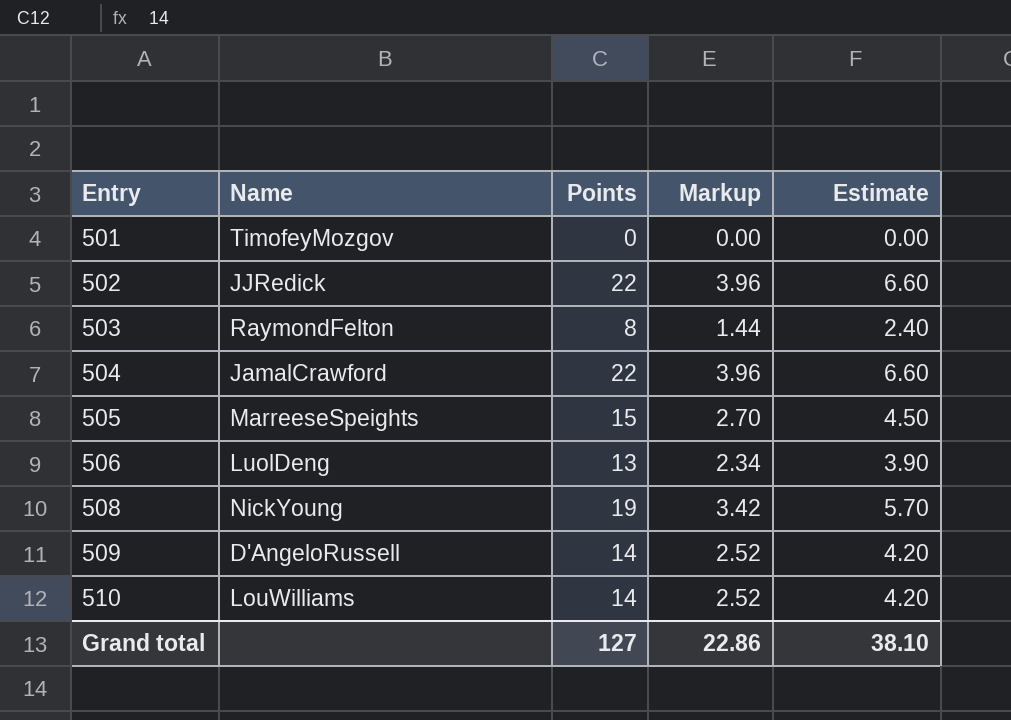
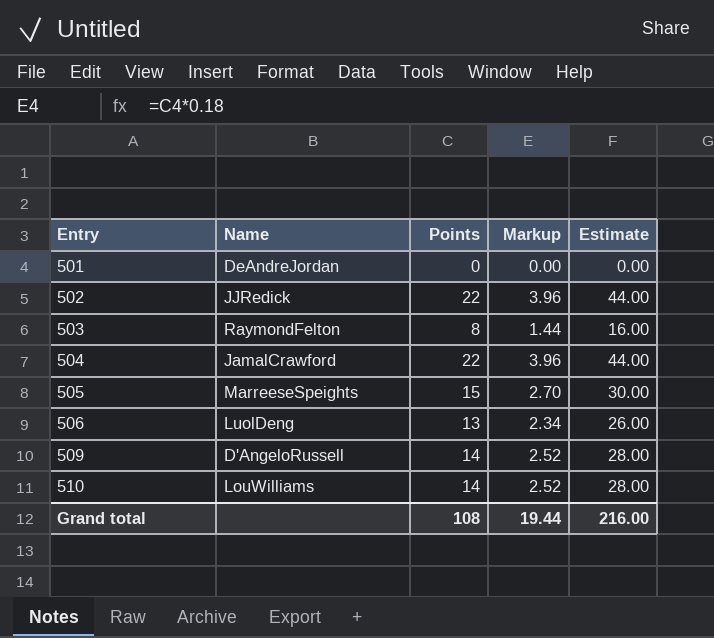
column Estimate | formula: [Points] * 0.3 -> [Points] * 2
row 508: NickYoung | 19 | 3.42 | 5.70 -> none
501 | Name: TimofeyMozgov -> DeAndreJordan
Grand total | Points: 127 -> 108
Grand total | Markup: 22.86 -> 19.44
Grand total | Estimate: 38.10 -> 216.00

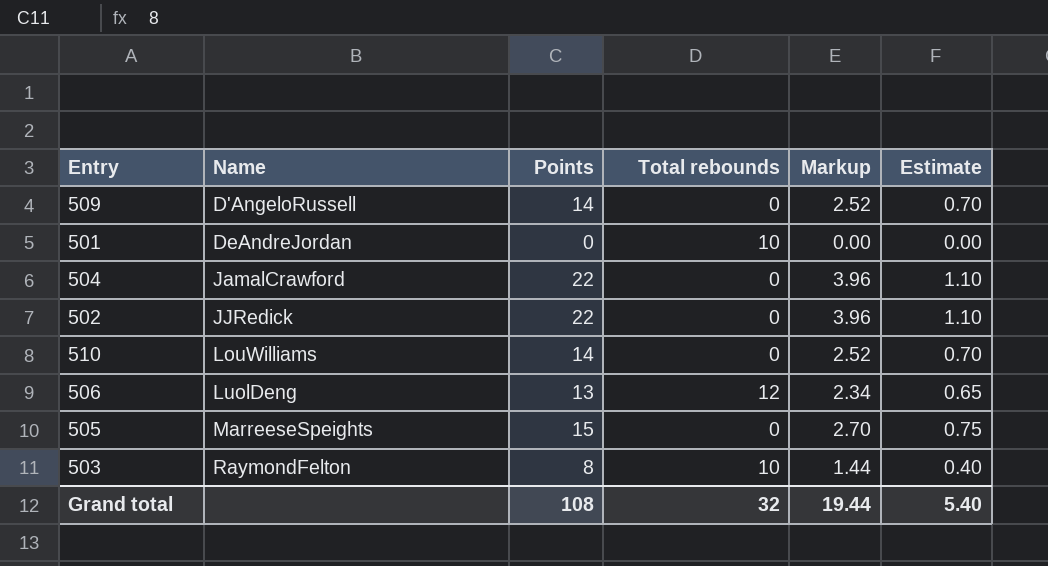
row order: Entry ascending -> Name ascending
column Total rebounds | position: none -> 4
column Estimate | formula: [Points] * 2 -> [Points] * 0.05
Grand total | Estimate: 216.00 -> 5.40

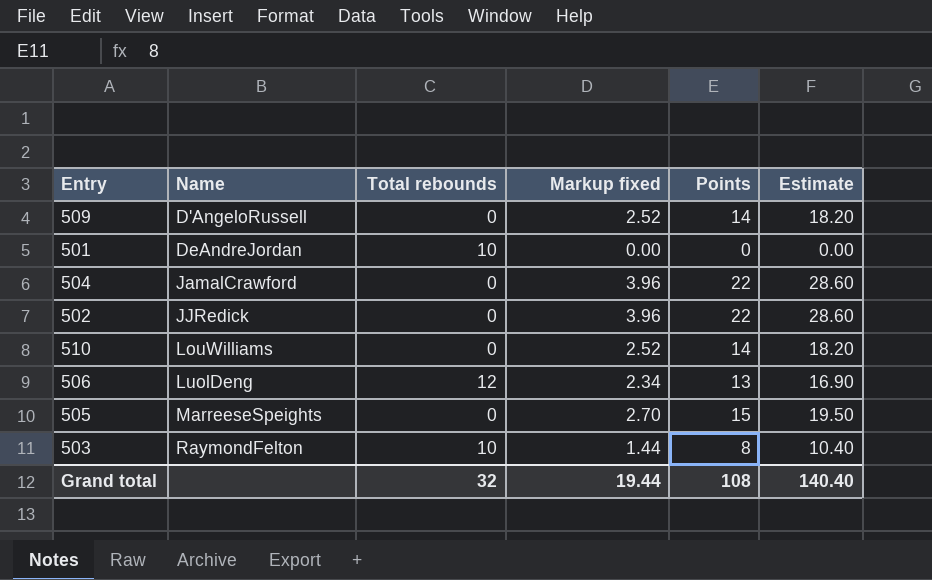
column name: Markup -> Markup fixed
column Points | position: 3 -> 5
column Estimate | formula: [Points] * 0.05 -> [Points] * 1.3
Grand total | Estimate: 5.40 -> 140.40

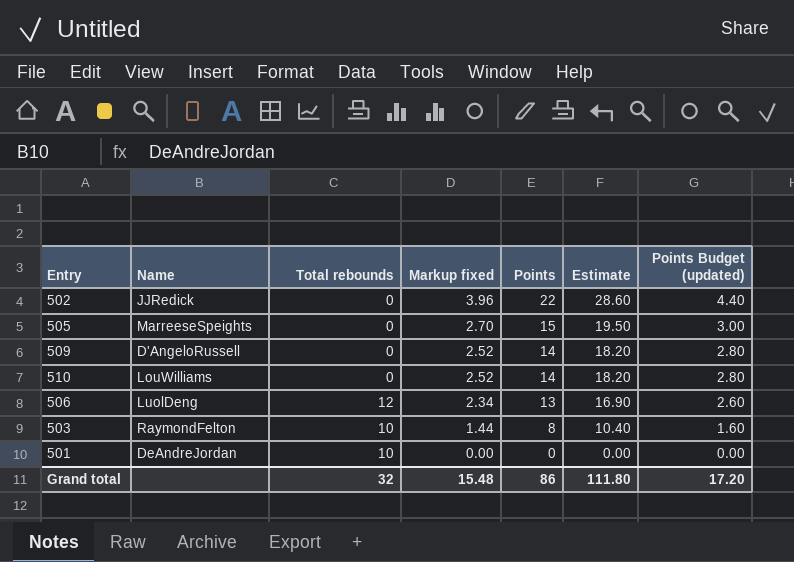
row order: Name ascending -> Markup fixed descending
column Points Budget (updated) | formula: none -> [Points] * 0.2
row 504: JamalCrawford | 0 | 3.96 | 22 | 28.60 -> none
Grand total | Markup fixed: 19.44 -> 15.48
Grand total | Points: 108 -> 86
Grand total | Estimate: 140.40 -> 111.80

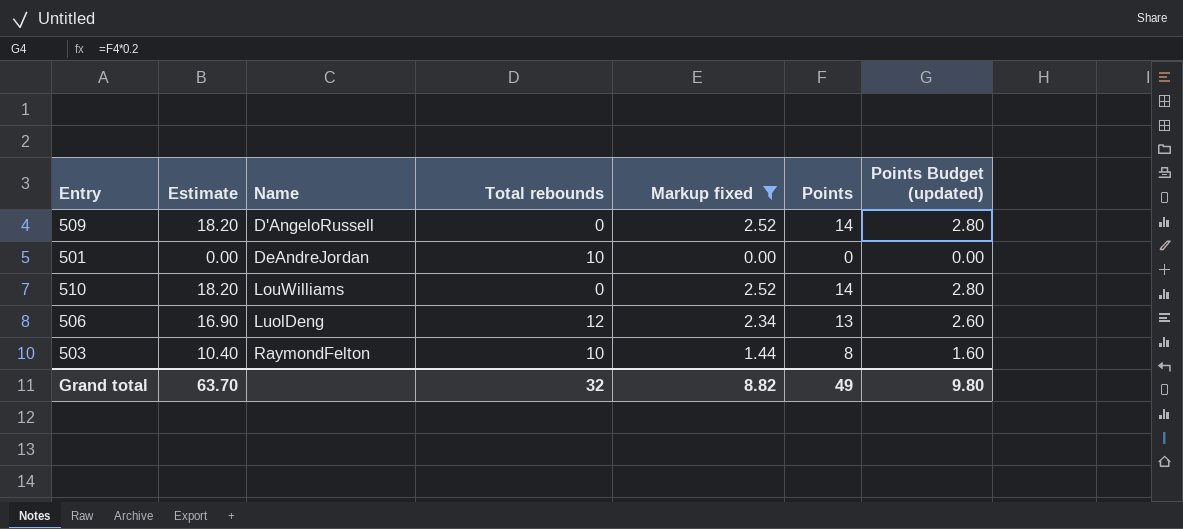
filter: none -> Markup fixed <= 2.52
row order: Markup fixed descending -> Name ascending
column Estimate | position: 6 -> 2
Grand total | Estimate: 111.80 -> 63.70
Grand total | Markup fixed: 15.48 -> 8.82
Grand total | Points: 86 -> 49
Grand total | Points Budget (updated): 17.20 -> 9.80

